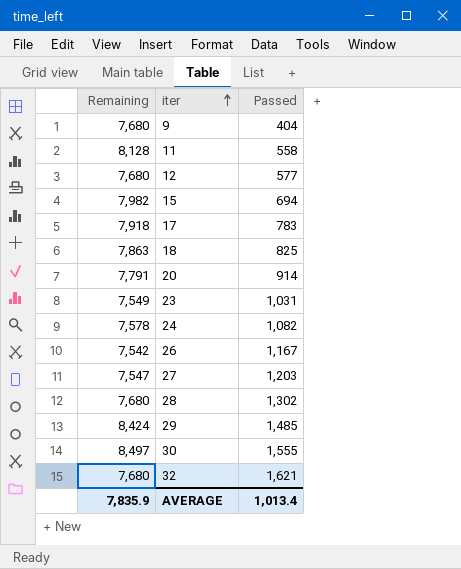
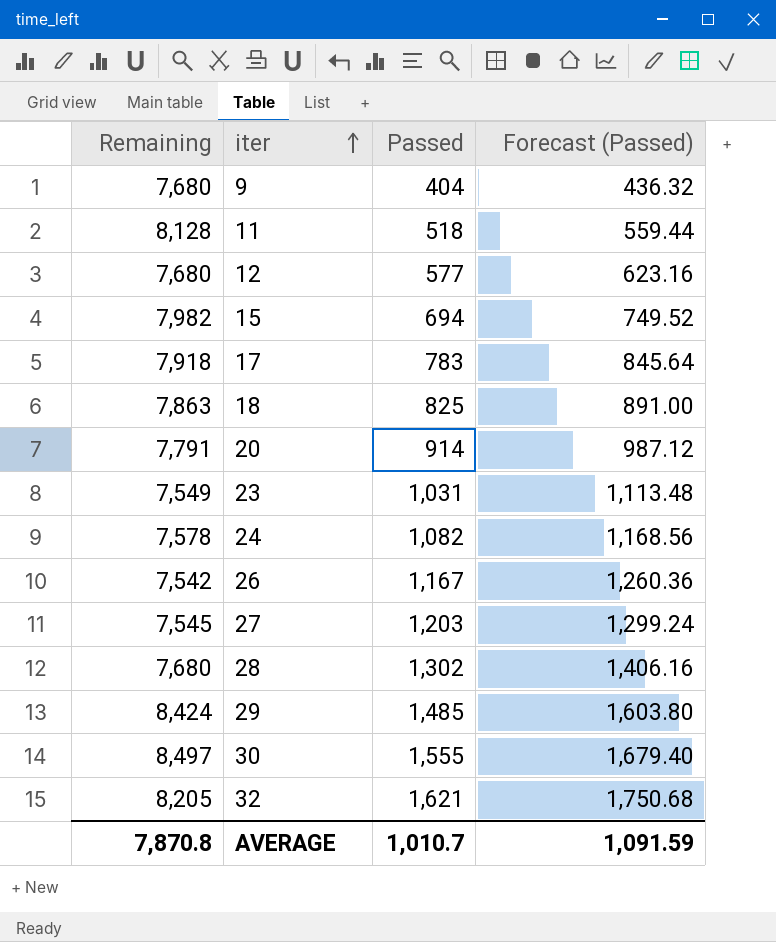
column Forecast (Passed) | formula: none -> [Passed] * 1.08
11 | Passed: 558 -> 518
27 | Remaining: 7,547 -> 7,545
32 | Remaining: 7,680 -> 8,205
AVERAGE | Remaining: 7,835.9 -> 7,870.8
AVERAGE | Passed: 1,013.4 -> 1,010.7

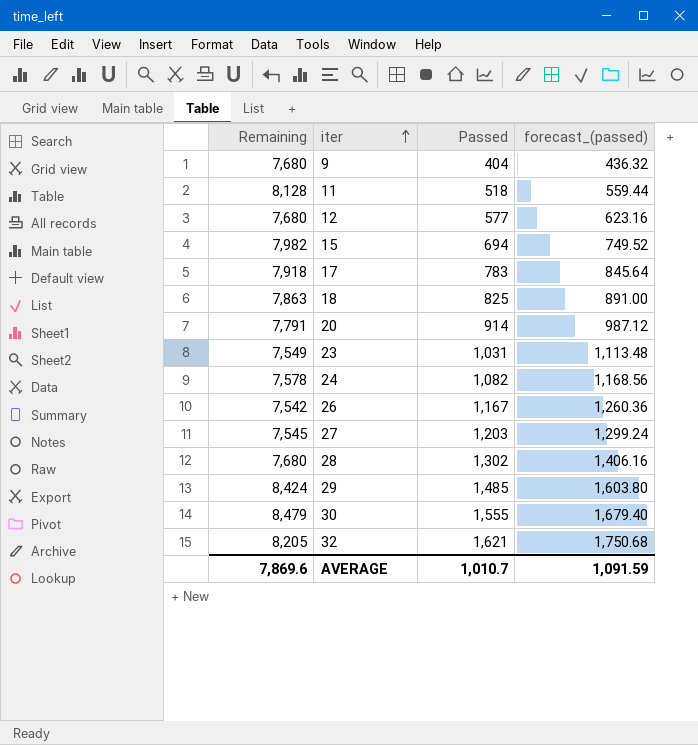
column name: Forecast (Passed) -> forecast_(passed)
30 | Remaining: 8,497 -> 8,479
AVERAGE | Remaining: 7,870.8 -> 7,869.6

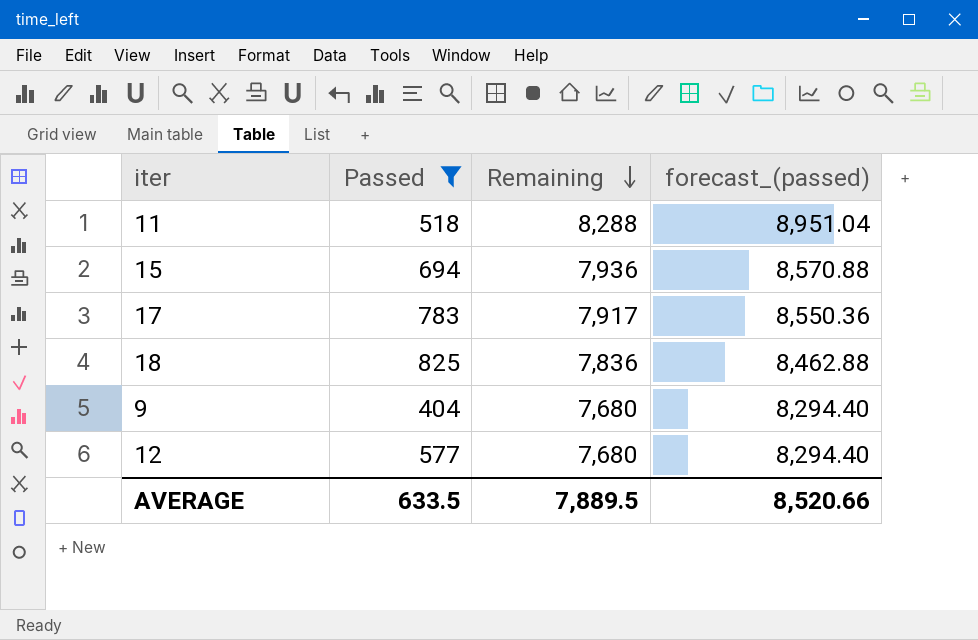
filter: none -> Passed <= 825
row order: iter ascending -> Remaining descending
column Remaining | position: 1 -> 3
column forecast_(passed) | formula: [Passed] * 1.08 -> [Remaining] * 1.08
11 | Remaining: 8,128 -> 8,288
15 | Remaining: 7,982 -> 7,936
17 | Remaining: 7,918 -> 7,917
18 | Remaining: 7,863 -> 7,836
AVERAGE | Passed: 1,010.7 -> 633.5
AVERAGE | Remaining: 7,869.6 -> 7,889.5
AVERAGE | forecast_(passed): 1,091.59 -> 8,520.66

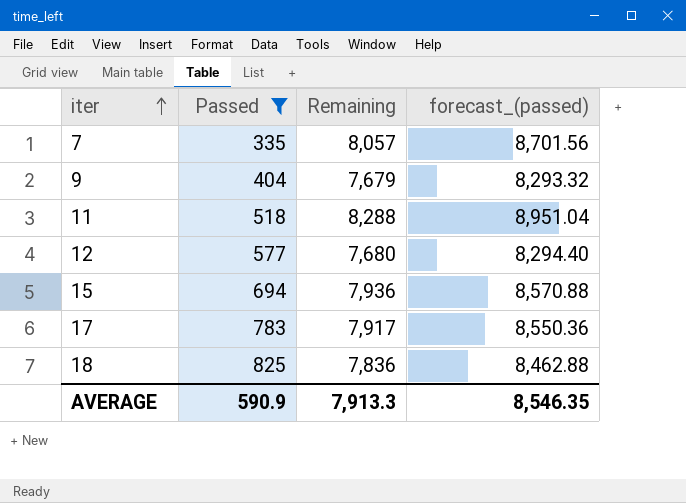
row order: Remaining descending -> iter ascending
row 7: none -> 335 | 8,057 | 8,701.56
9 | Remaining: 7,680 -> 7,679
9 | forecast_(passed): 8,294.40 -> 8,293.32
AVERAGE | Passed: 633.5 -> 590.9
AVERAGE | Remaining: 7,889.5 -> 7,913.3
AVERAGE | forecast_(passed): 8,520.66 -> 8,546.35

